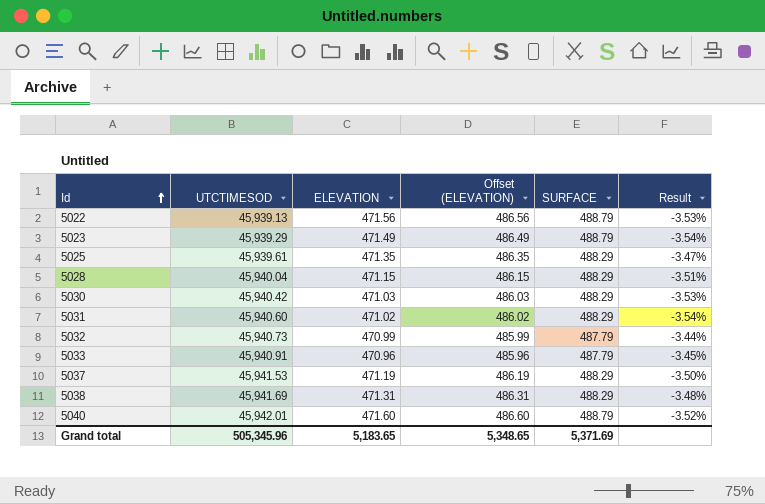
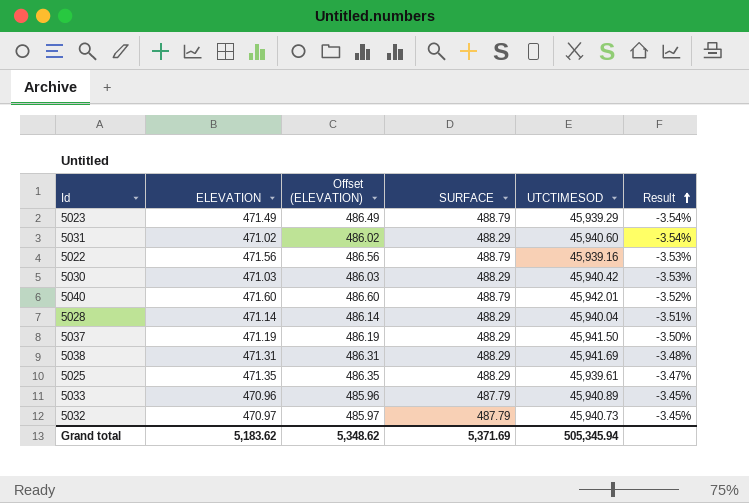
row order: Id ascending -> Result ascending
column UTCTIMESOD | position: 2 -> 5
5022 | UTCTIMESOD: 45,939.13 -> 45,939.16
5028 | ELEVATION: 471.15 -> 471.14
5028 | Offset (ELEVATION): 486.15 -> 486.14
5037 | UTCTIMESOD: 45,941.53 -> 45,941.50
5033 | UTCTIMESOD: 45,940.91 -> 45,940.89
5032 | ELEVATION: 470.99 -> 470.97
5032 | Offset (ELEVATION): 485.99 -> 485.97
5032 | Result: -3.44% -> -3.45%
Grand total | ELEVATION: 5,183.65 -> 5,183.62
Grand total | Offset (ELEVATION): 5,348.65 -> 5,348.62
Grand total | UTCTIMESOD: 505,345.96 -> 505,345.94

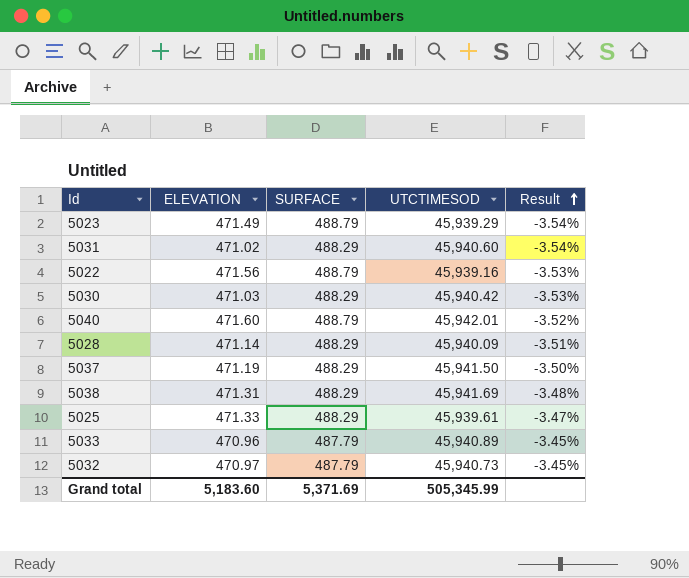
column Offset (ELEVATION) | formula: [ELEVATION] + 15 -> none
5028 | UTCTIMESOD: 45,940.04 -> 45,940.09
5025 | ELEVATION: 471.35 -> 471.33
Grand total | ELEVATION: 5,183.62 -> 5,183.60
Grand total | UTCTIMESOD: 505,345.94 -> 505,345.99

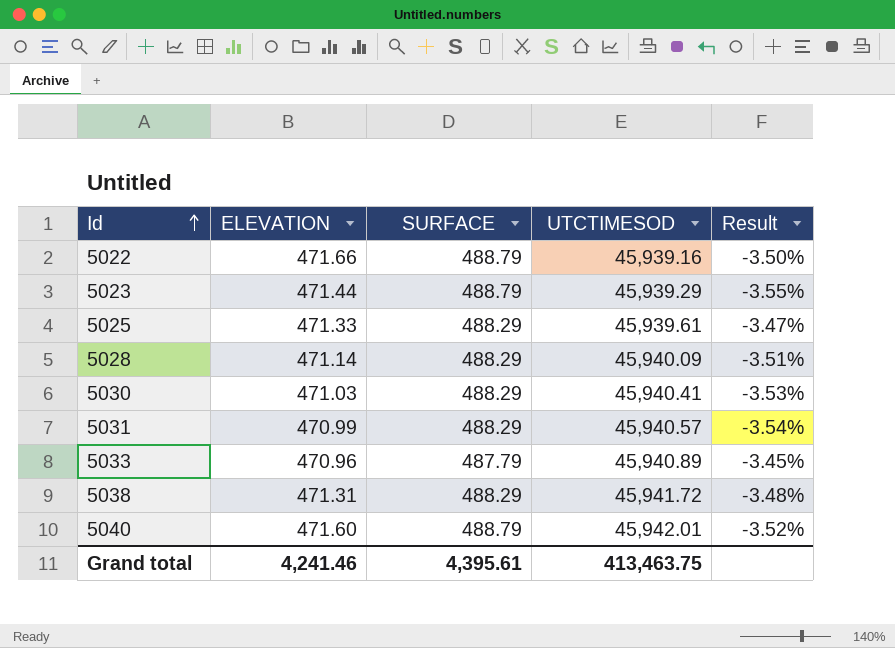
row order: Result ascending -> Id ascending
row 5037: 471.19 | 488.29 | 45,941.50 | -3.50% -> none
row 5032: 470.97 | 487.79 | 45,940.73 | -3.45% -> none
5022 | ELEVATION: 471.56 -> 471.66
5022 | Result: -3.53% -> -3.50%
5023 | ELEVATION: 471.49 -> 471.44
5023 | Result: -3.54% -> -3.55%
5030 | UTCTIMESOD: 45,940.42 -> 45,940.41
5031 | ELEVATION: 471.02 -> 470.99
5031 | UTCTIMESOD: 45,940.60 -> 45,940.57
5038 | UTCTIMESOD: 45,941.69 -> 45,941.72
Grand total | ELEVATION: 5,183.60 -> 4,241.46
Grand total | SURFACE: 5,371.69 -> 4,395.61
Grand total | UTCTIMESOD: 505,345.99 -> 413,463.75

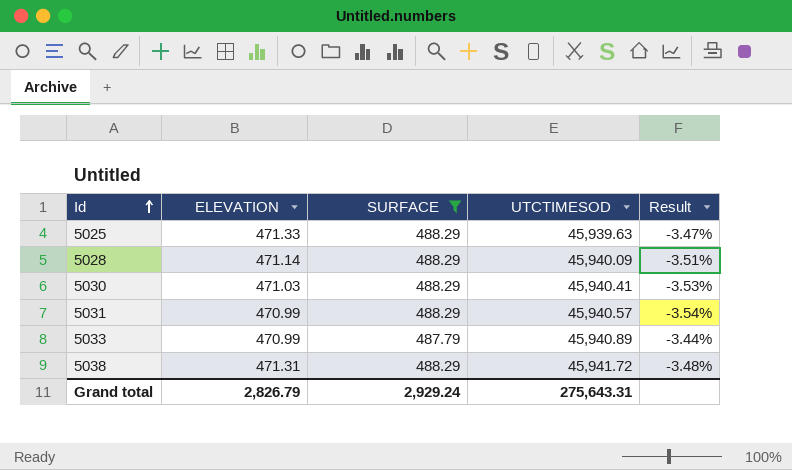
filter: none -> SURFACE != 488.79
5025 | UTCTIMESOD: 45,939.61 -> 45,939.63
5033 | ELEVATION: 470.96 -> 470.99
5033 | Result: -3.45% -> -3.44%
Grand total | ELEVATION: 4,241.46 -> 2,826.79
Grand total | SURFACE: 4,395.61 -> 2,929.24
Grand total | UTCTIMESOD: 413,463.75 -> 275,643.31

